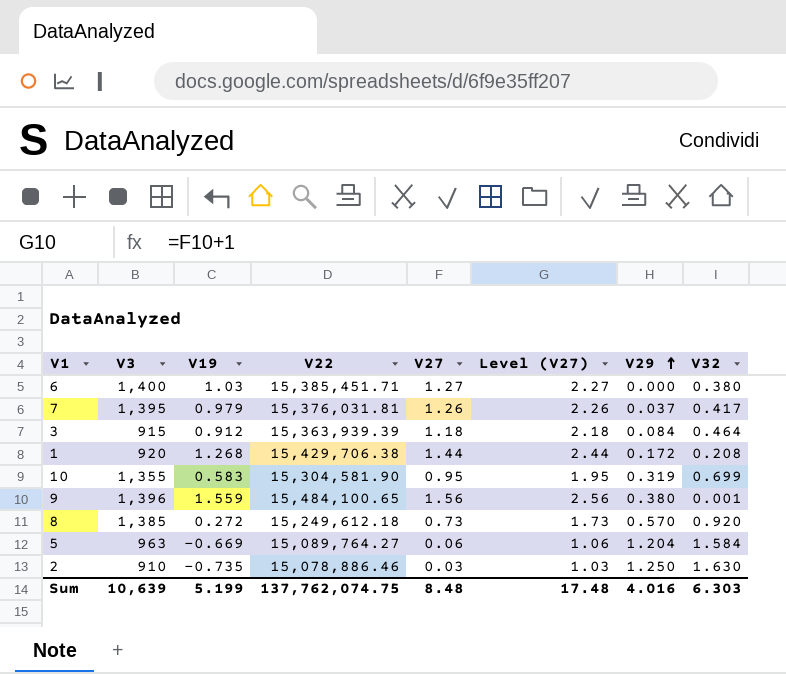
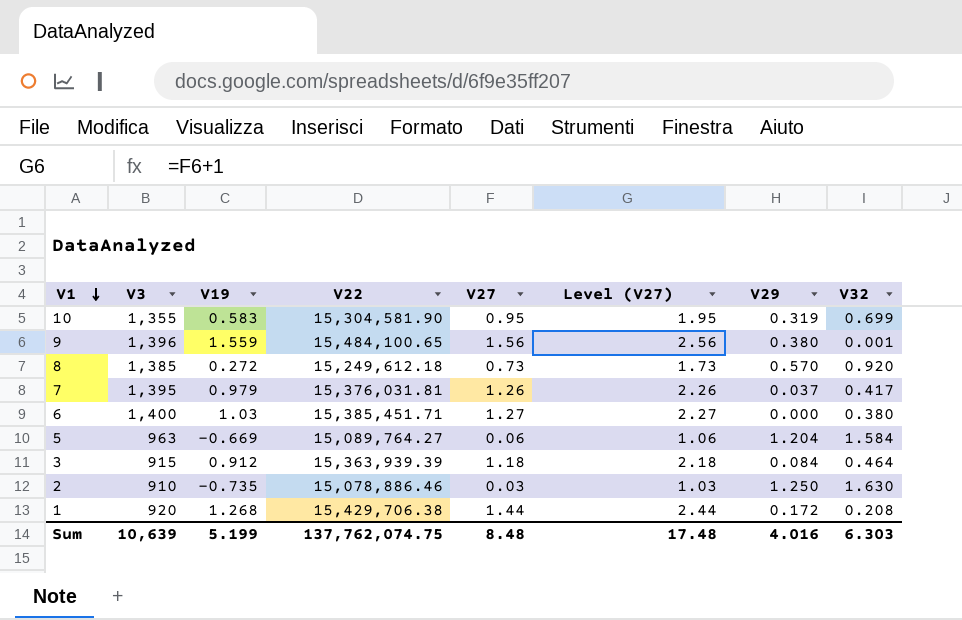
row order: V29 ascending -> V1 descending

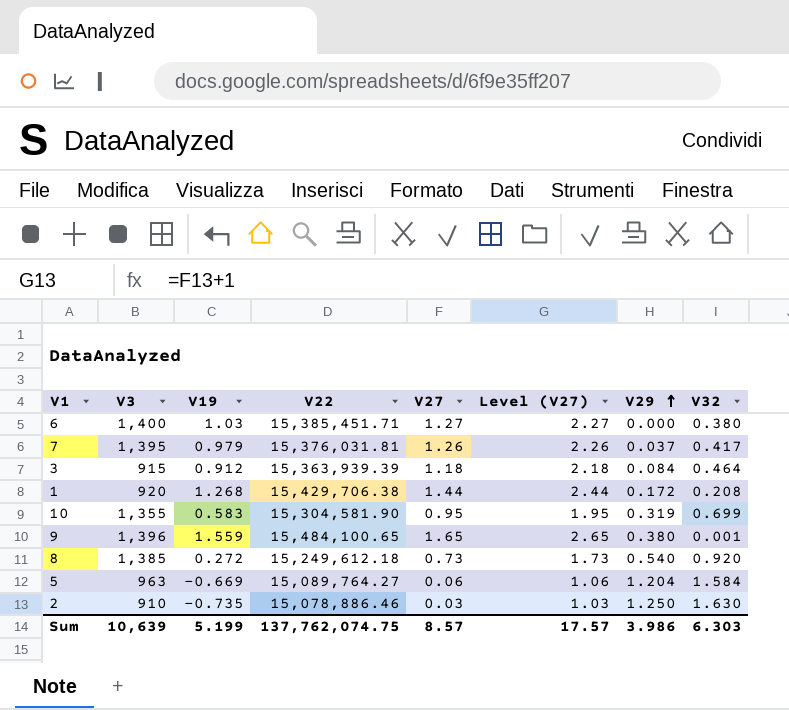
row order: V1 descending -> V29 ascending
9 | V27: 1.56 -> 1.65
9 | Level (V27): 2.56 -> 2.65
8 | V29: 0.570 -> 0.540
Sum | V27: 8.48 -> 8.57
Sum | Level (V27): 17.48 -> 17.57
Sum | V29: 4.016 -> 3.986

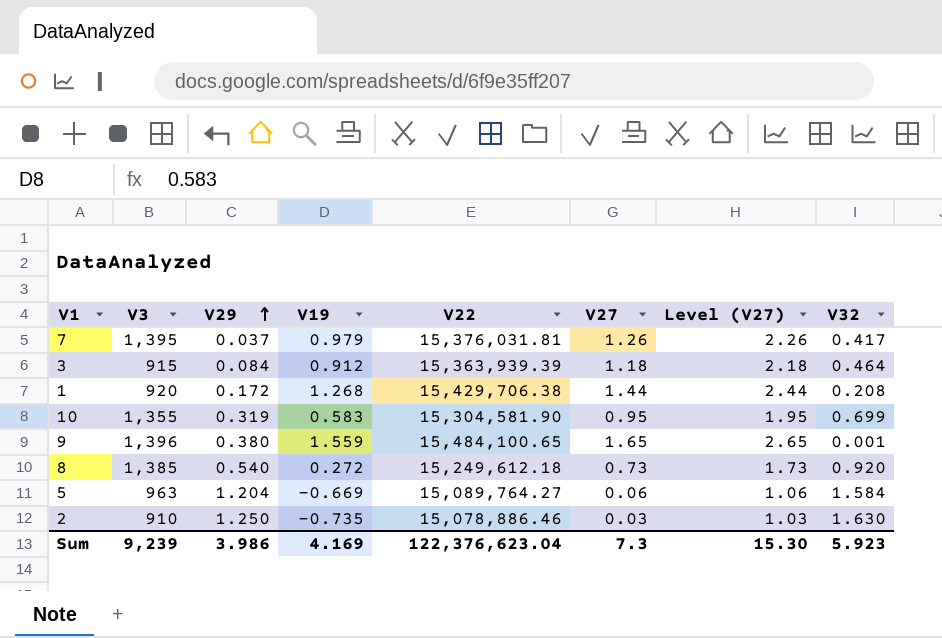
column V29 | position: 7 -> 3
row 6: 1,400 | 1.03 | 15,385,451.71 | 1.27 | 2.27 | 0.000 | 0.380 -> none
Sum | V3: 10,639 -> 9,239
Sum | V19: 5.199 -> 4.169
Sum | V22: 137,762,074.75 -> 122,376,623.04
Sum | V27: 8.57 -> 7.3
Sum | Level (V27): 17.57 -> 15.30
Sum | V32: 6.303 -> 5.923

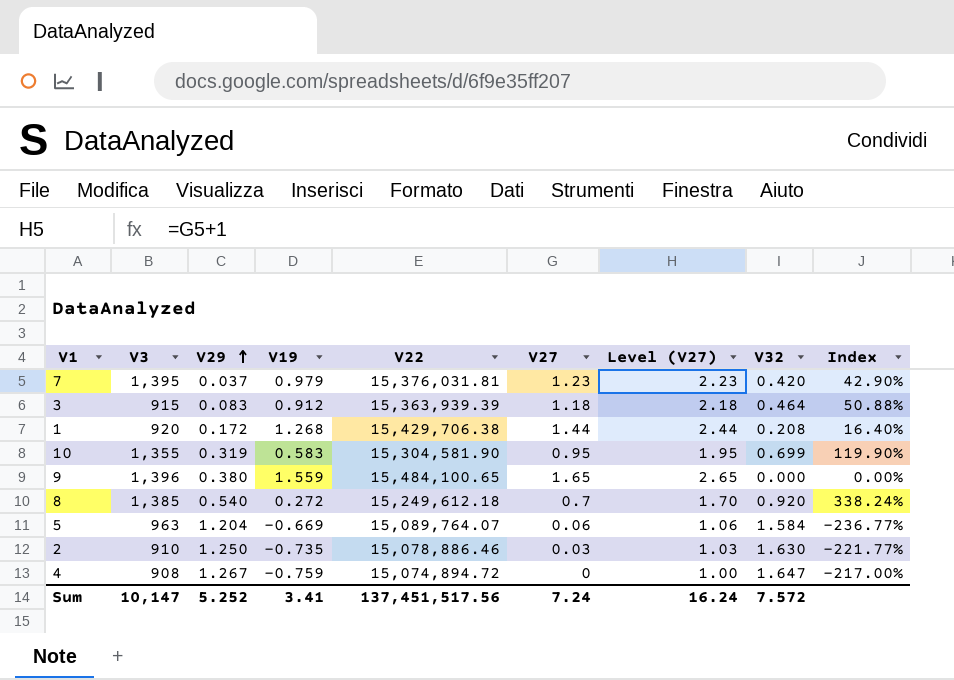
column Index | formula: none -> [V32] / [V19]
7 | V27: 1.26 -> 1.23
7 | Level (V27): 2.26 -> 2.23
7 | V32: 0.417 -> 0.420
3 | V29: 0.084 -> 0.083
9 | V32: 0.001 -> 0.000
8 | V27: 0.73 -> 0.7
8 | Level (V27): 1.73 -> 1.70
5 | V22: 15,089,764.27 -> 15,089,764.07
row 4: none -> 908 | 1.267 | -0.759 | 15,074,894.72 | 0 | 1.00 | 1.647 | -217.00%
Sum | V3: 9,239 -> 10,147
Sum | V29: 3.986 -> 5.252
Sum | V19: 4.169 -> 3.41
Sum | V22: 122,376,623.04 -> 137,451,517.56
Sum | V27: 7.3 -> 7.24
Sum | Level (V27): 15.30 -> 16.24
Sum | V32: 5.923 -> 7.572

